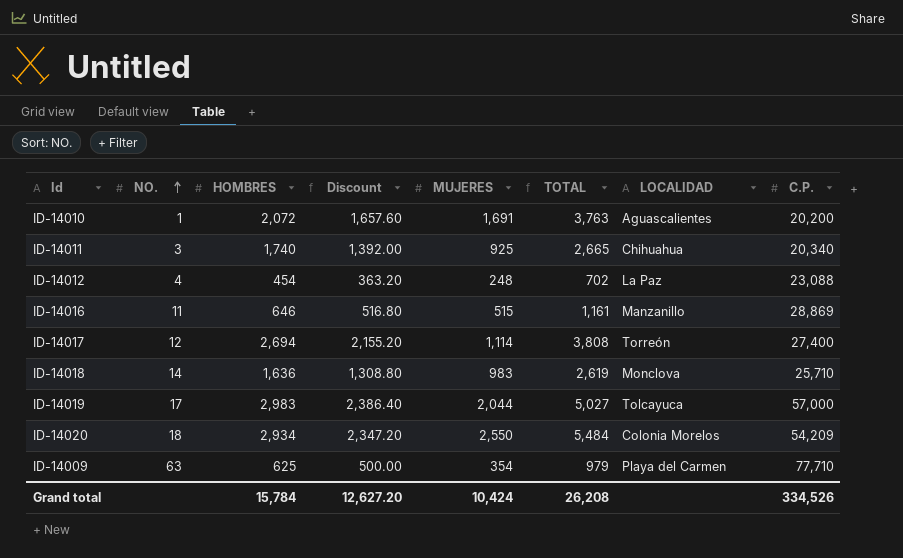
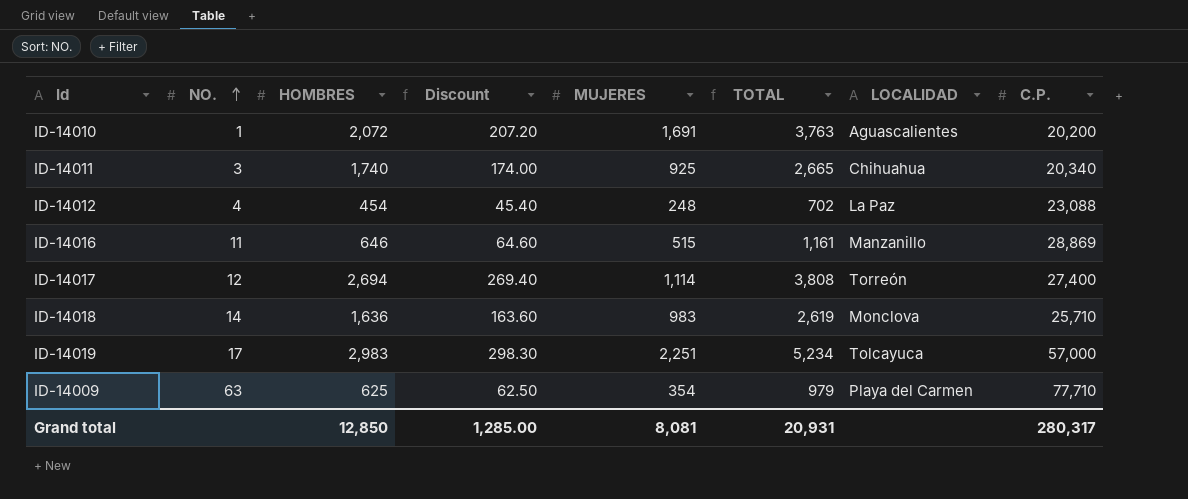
column Discount | formula: [HOMBRES] * 0.8 -> [HOMBRES] * 0.1
row ID-14020: 18 | 2,934 | 2,347.20 | 2,550 | 5,484 | Colonia Morelos | 54,209 -> none
ID-14019 | MUJERES: 2,044 -> 2,251
ID-14019 | TOTAL: 5,027 -> 5,234
Grand total | HOMBRES: 15,784 -> 12,850
Grand total | Discount: 12,627.20 -> 1,285.00
Grand total | MUJERES: 10,424 -> 8,081
Grand total | TOTAL: 26,208 -> 20,931
Grand total | C.P.: 334,526 -> 280,317

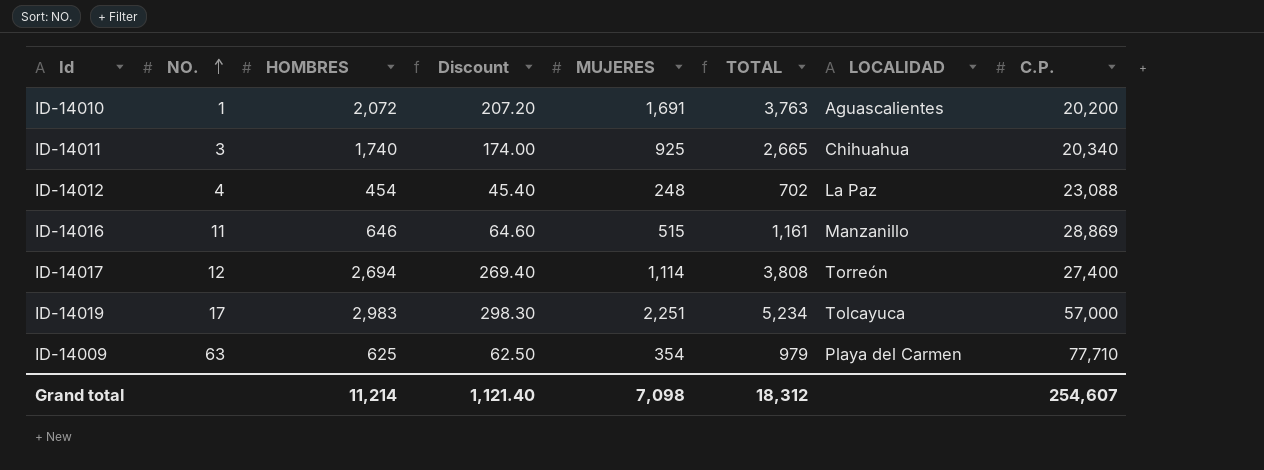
row ID-14018: 14 | 1,636 | 163.60 | 983 | 2,619 | Monclova | 25,710 -> none
Grand total | HOMBRES: 12,850 -> 11,214
Grand total | Discount: 1,285.00 -> 1,121.40
Grand total | MUJERES: 8,081 -> 7,098
Grand total | TOTAL: 20,931 -> 18,312
Grand total | C.P.: 280,317 -> 254,607

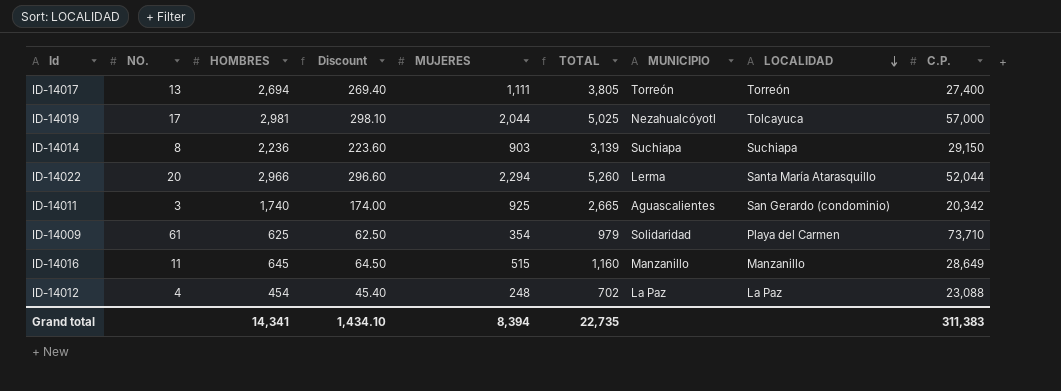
row order: NO. ascending -> LOCALIDAD descending
column MUNICIPIO | position: none -> 7
row ID-14010: 1 | 2,072 | 207.20 | 1,691 | 3,763 | Aguascalientes | 20,200 -> none
ID-14017 | NO.: 12 -> 13
ID-14017 | MUJERES: 1,114 -> 1,111
ID-14017 | TOTAL: 3,808 -> 3,805
ID-14019 | HOMBRES: 2,983 -> 2,981
ID-14019 | Discount: 298.30 -> 298.10
ID-14019 | MUJERES: 2,251 -> 2,044
ID-14019 | TOTAL: 5,234 -> 5,025
row ID-14014: none -> 8 | 2,236 | 223.60 | 903 | 3,139 | Suchiapa | Suchiapa | 29,150
row ID-14022: none -> 20 | 2,966 | 296.60 | 2,294 | 5,260 | Lerma | Santa María Atarasquillo | 52,044
ID-14011 | LOCALIDAD: Chihuahua -> San Gerardo (condominio)
ID-14011 | C.P.: 20,340 -> 20,342
ID-14009 | NO.: 63 -> 61
ID-14009 | C.P.: 77,710 -> 73,710
ID-14016 | HOMBRES: 646 -> 645
ID-14016 | Discount: 64.60 -> 64.50
ID-14016 | TOTAL: 1,161 -> 1,160
ID-14016 | C.P.: 28,869 -> 28,649
Grand total | HOMBRES: 11,214 -> 14,341
Grand total | Discount: 1,121.40 -> 1,434.10
Grand total | MUJERES: 7,098 -> 8,394
Grand total | TOTAL: 18,312 -> 22,735
Grand total | C.P.: 254,607 -> 311,383

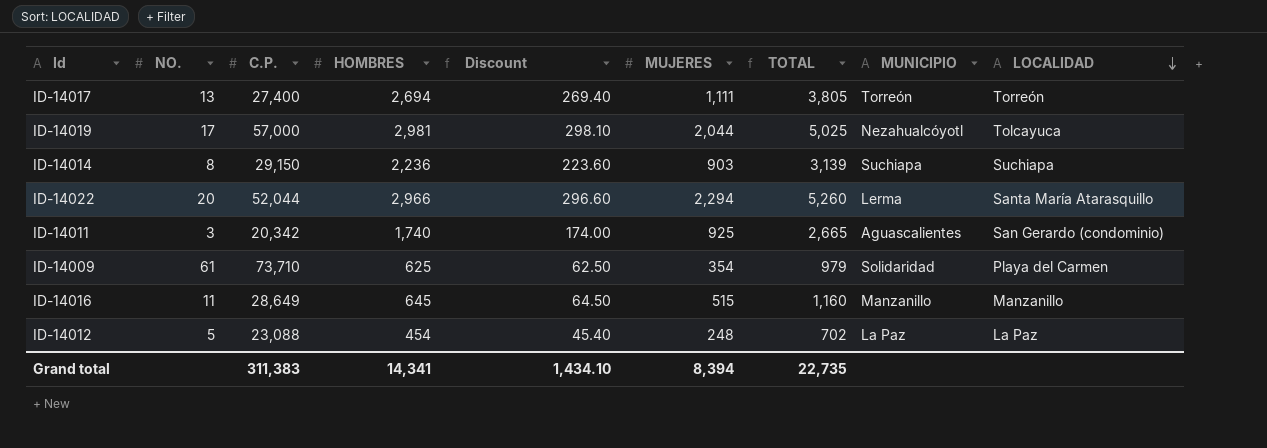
column C.P. | position: 9 -> 3
ID-14012 | NO.: 4 -> 5

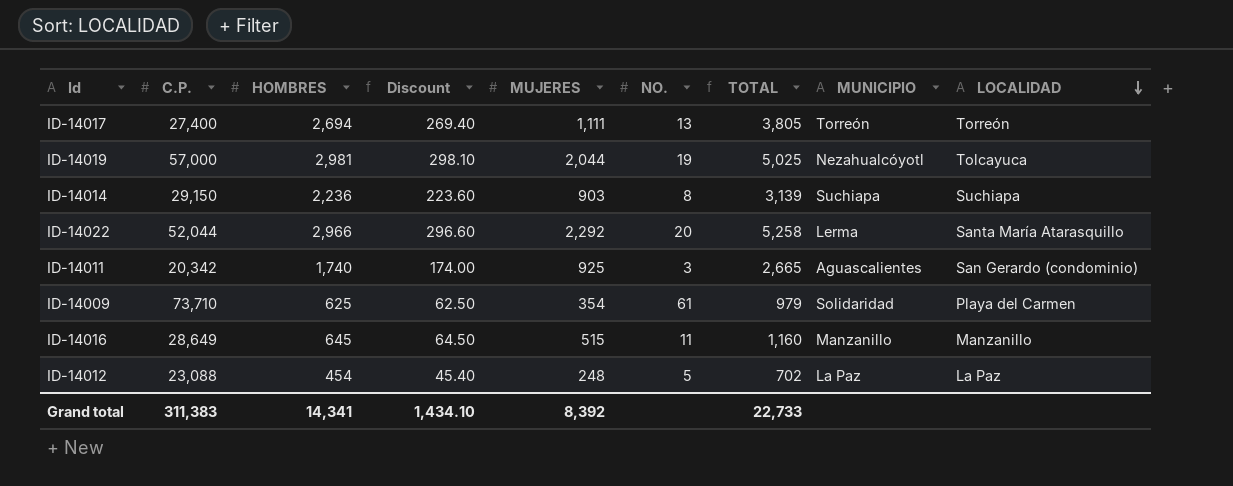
column NO. | position: 2 -> 6
ID-14019 | NO.: 17 -> 19
ID-14022 | MUJERES: 2,294 -> 2,292
ID-14022 | TOTAL: 5,260 -> 5,258
Grand total | MUJERES: 8,394 -> 8,392
Grand total | TOTAL: 22,735 -> 22,733

